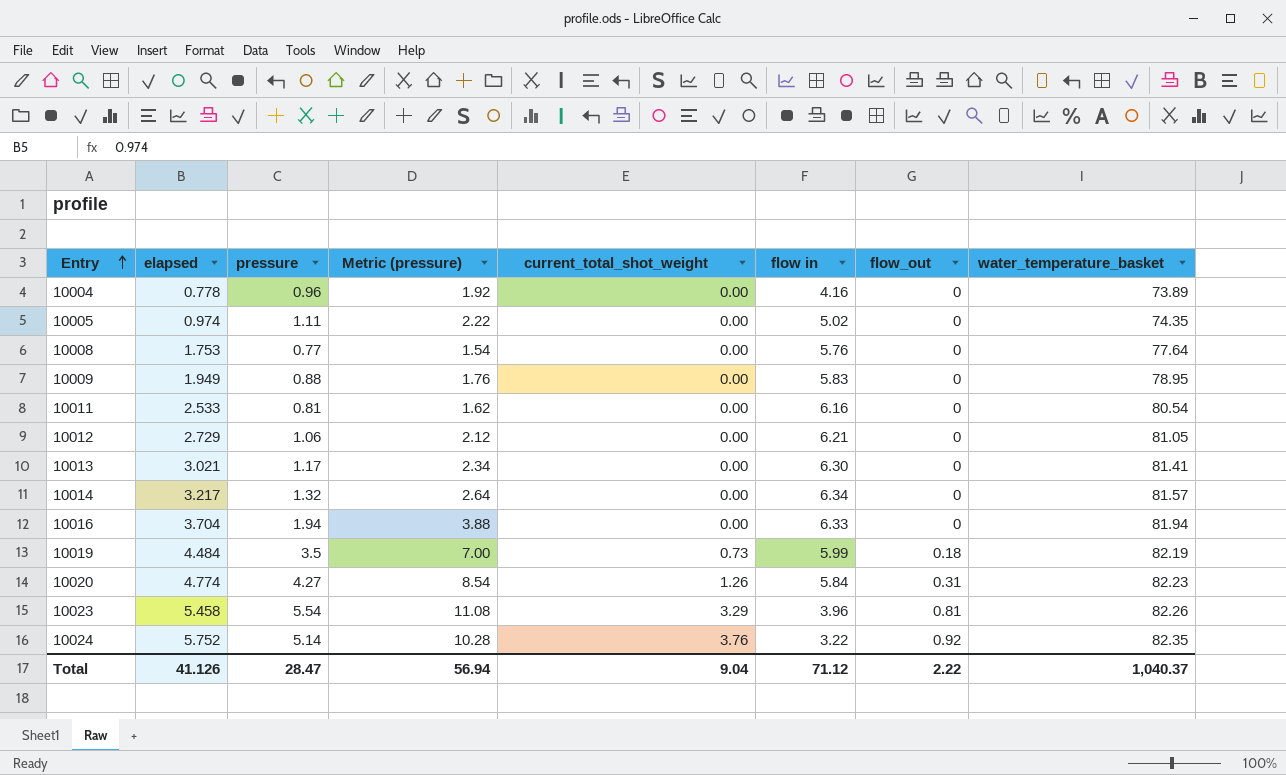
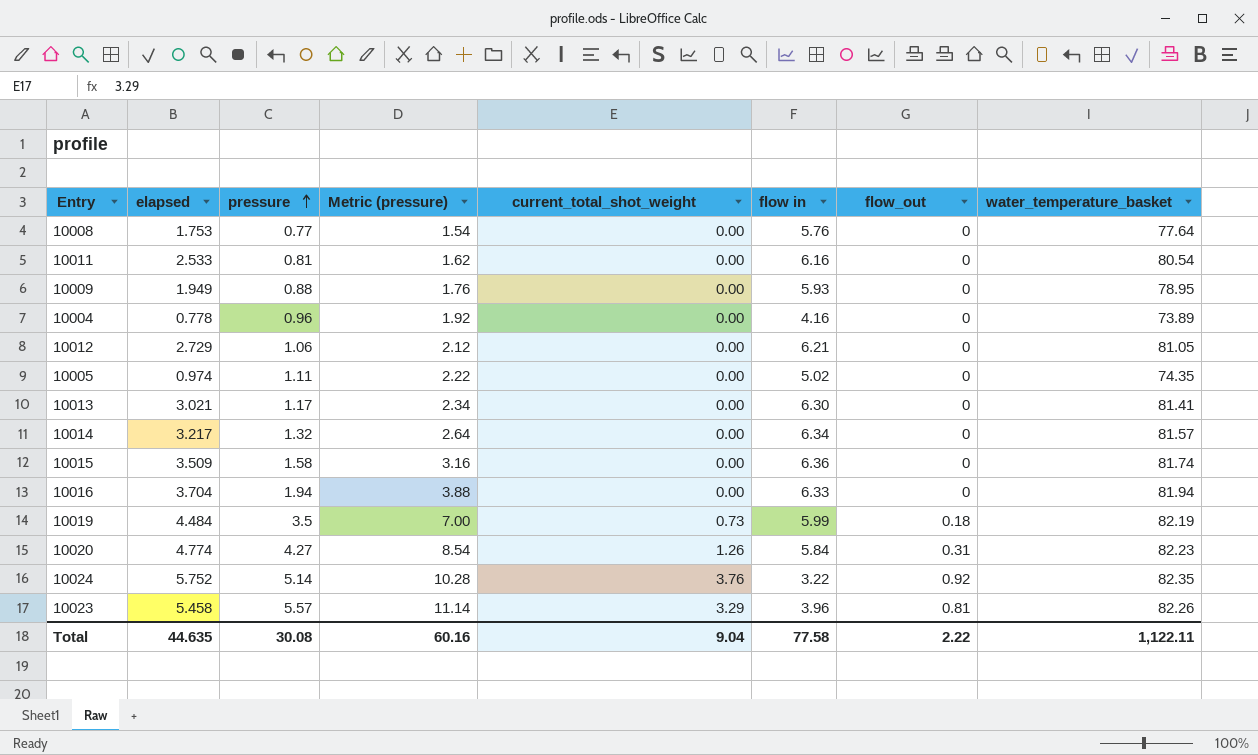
row order: Entry ascending -> pressure ascending
10009 | flow in: 5.83 -> 5.93
row 10015: none -> 3.509 | 1.58 | 3.16 | 0.00 | 6.36 | 0 | 81.74
10023 | pressure: 5.54 -> 5.57
10023 | Metric (pressure): 11.08 -> 11.14
Total | elapsed: 41.126 -> 44.635
Total | pressure: 28.47 -> 30.08
Total | Metric (pressure): 56.94 -> 60.16
Total | flow in: 71.12 -> 77.58
Total | water_temperature_basket: 1,040.37 -> 1,122.11

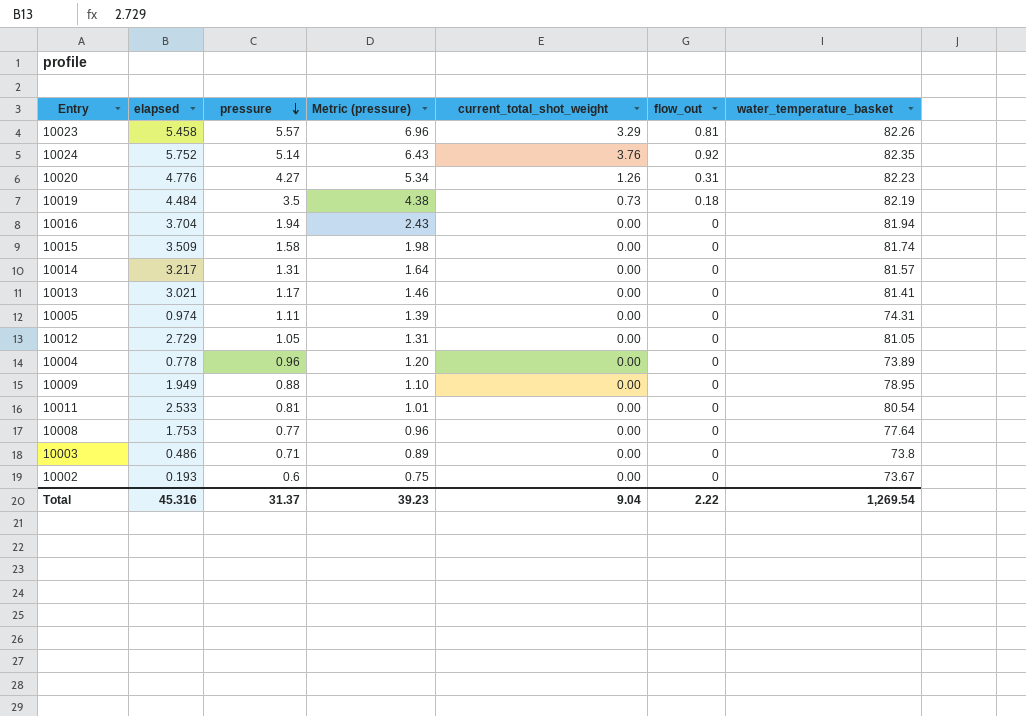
row order: pressure ascending -> pressure descending
column flow in | position: 6 -> none
column Metric (pressure) | formula: [pressure] * 2 -> [pressure] * 1.25
10020 | elapsed: 4.774 -> 4.776
10014 | pressure: 1.32 -> 1.31
10005 | water_temperature_basket: 74.35 -> 74.31
10012 | pressure: 1.06 -> 1.05
row 10003: none -> 0.486 | 0.71 | 0.89 | 0.00 | 0 | 73.8
row 10002: none -> 0.193 | 0.6 | 0.75 | 0.00 | 0 | 73.67
Total | elapsed: 44.635 -> 45.316
Total | pressure: 30.08 -> 31.37
Total | Metric (pressure): 60.16 -> 39.23
Total | water_temperature_basket: 1,122.11 -> 1,269.54

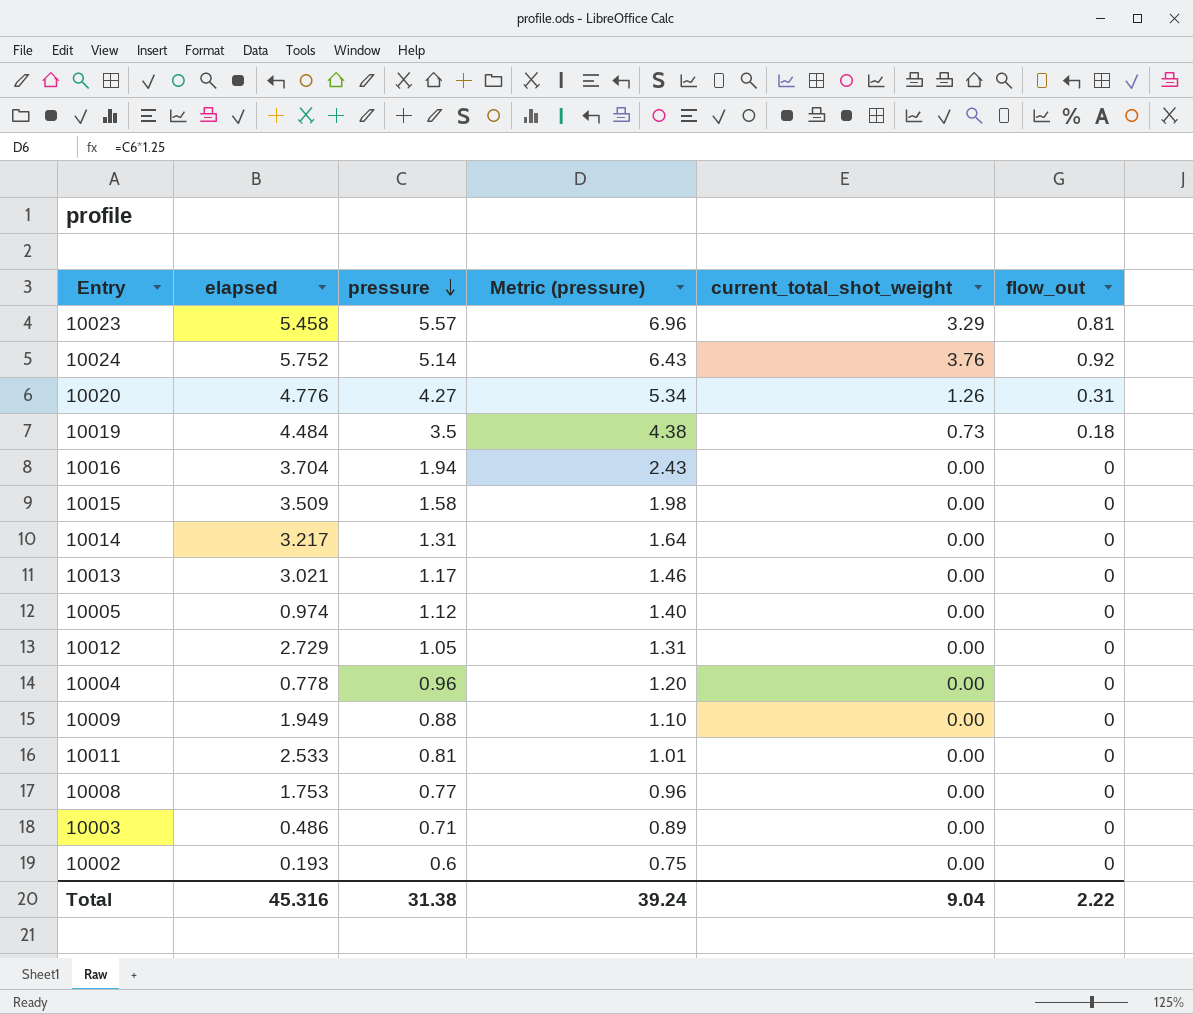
column water_temperature_basket | position: 7 -> none
10005 | pressure: 1.11 -> 1.12
10005 | Metric (pressure): 1.39 -> 1.40
Total | pressure: 31.37 -> 31.38
Total | Metric (pressure): 39.23 -> 39.24

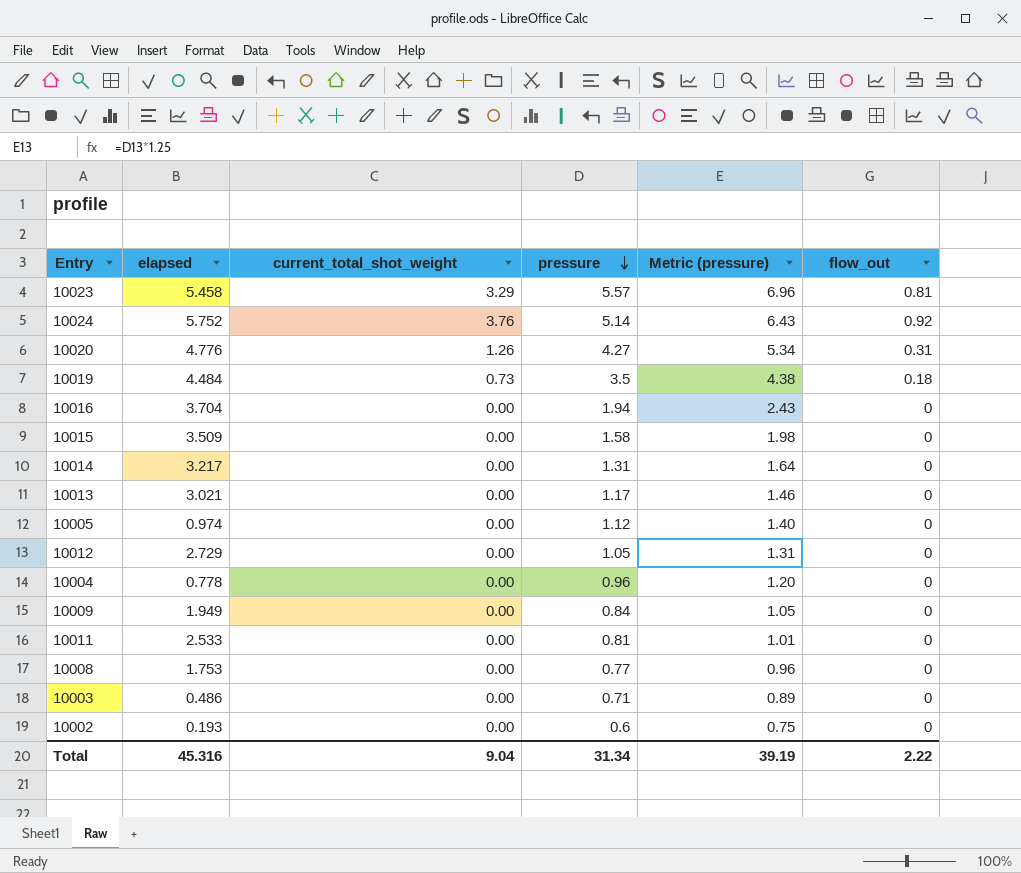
column current_total_shot_weight | position: 5 -> 3
10009 | pressure: 0.88 -> 0.84
10009 | Metric (pressure): 1.10 -> 1.05
Total | pressure: 31.38 -> 31.34
Total | Metric (pressure): 39.24 -> 39.19

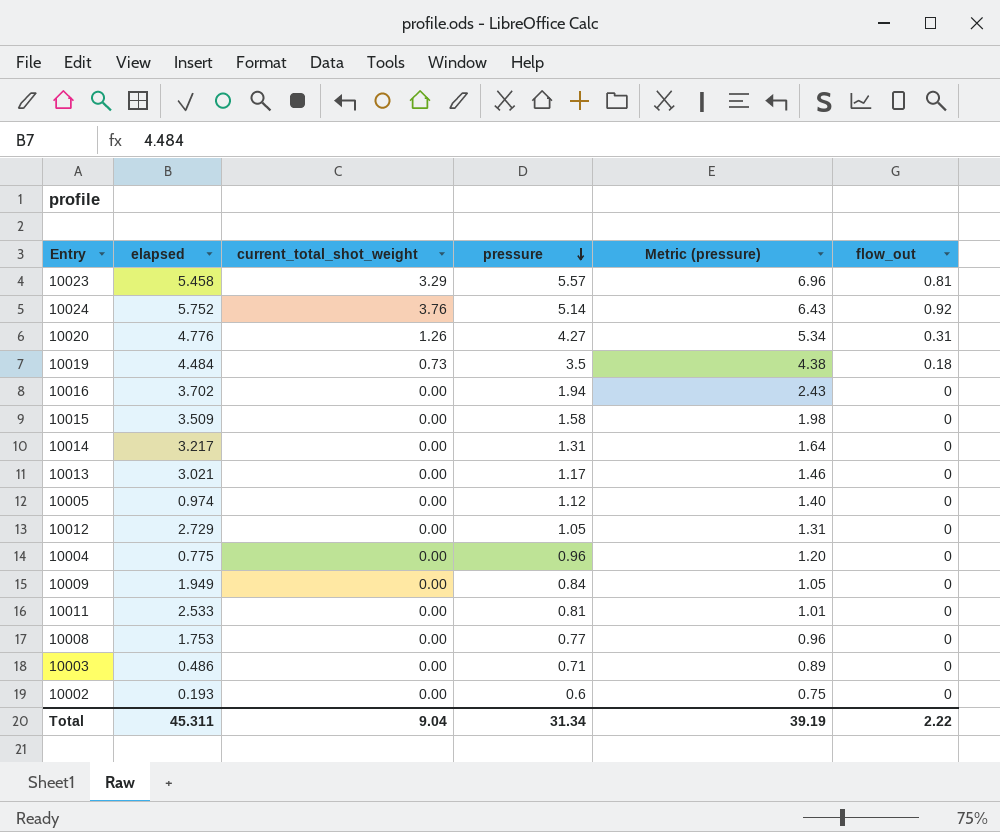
10016 | elapsed: 3.704 -> 3.702
10004 | elapsed: 0.778 -> 0.775
Total | elapsed: 45.316 -> 45.311

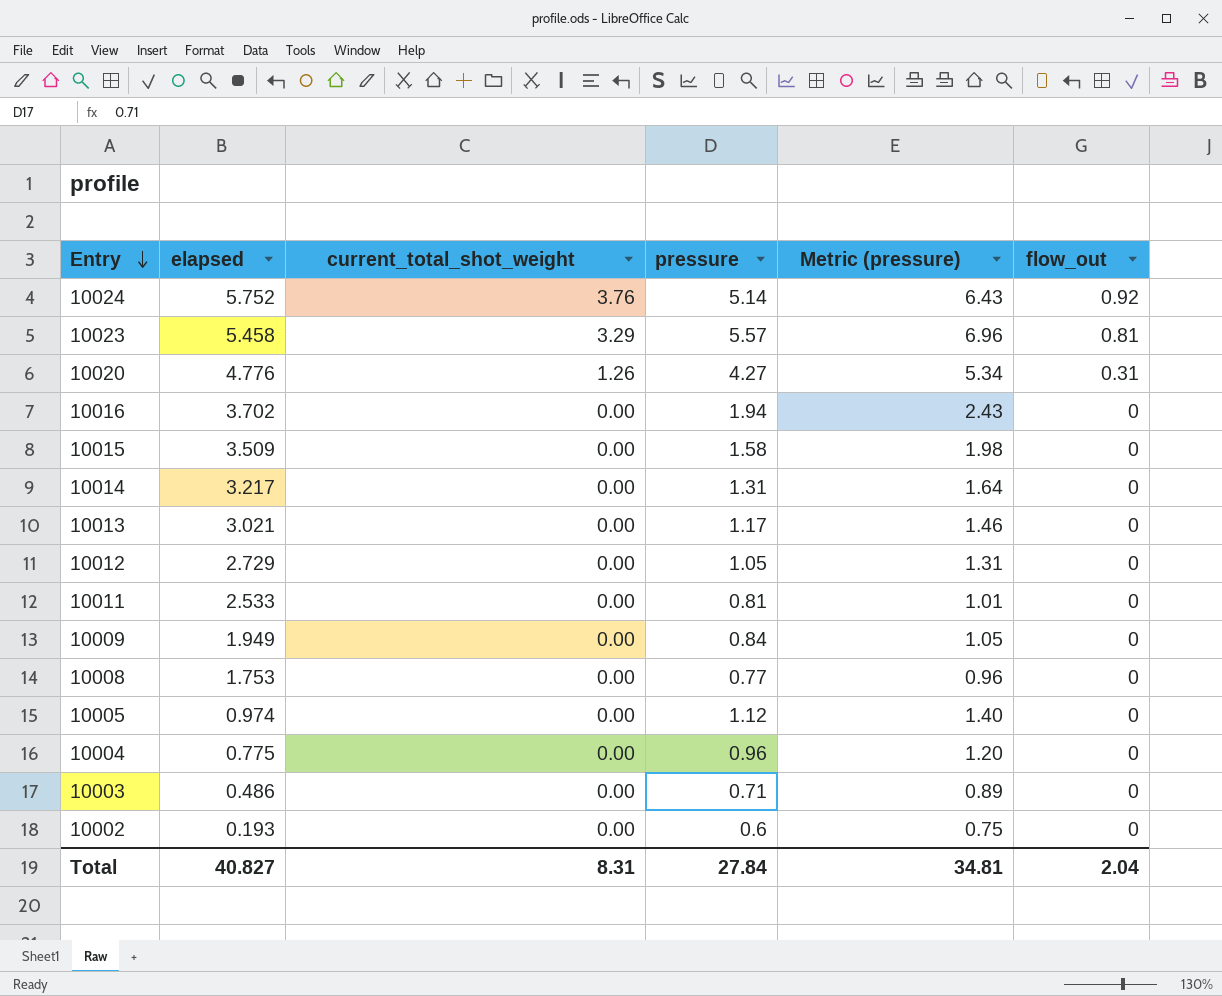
row order: pressure descending -> Entry descending
row 10019: 4.484 | 0.73 | 3.5 | 4.38 | 0.18 -> none
Total | elapsed: 45.311 -> 40.827
Total | current_total_shot_weight: 9.04 -> 8.31
Total | pressure: 31.34 -> 27.84
Total | Metric (pressure): 39.19 -> 34.81
Total | flow_out: 2.22 -> 2.04

